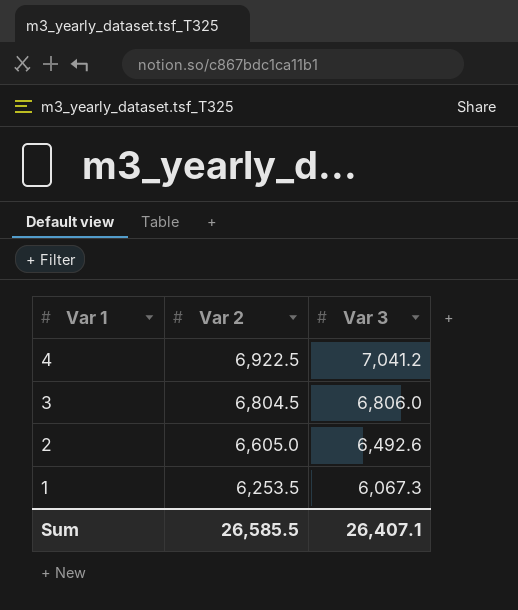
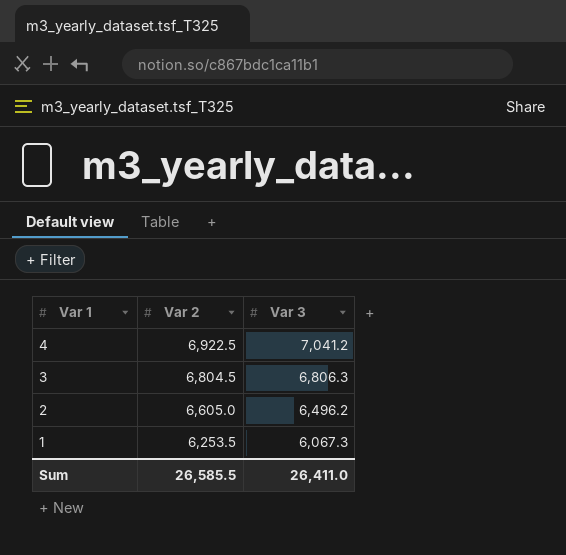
3 | Var 3: 6,806.0 -> 6,806.3
2 | Var 3: 6,492.6 -> 6,496.2
Sum | Var 3: 26,407.1 -> 26,411.0

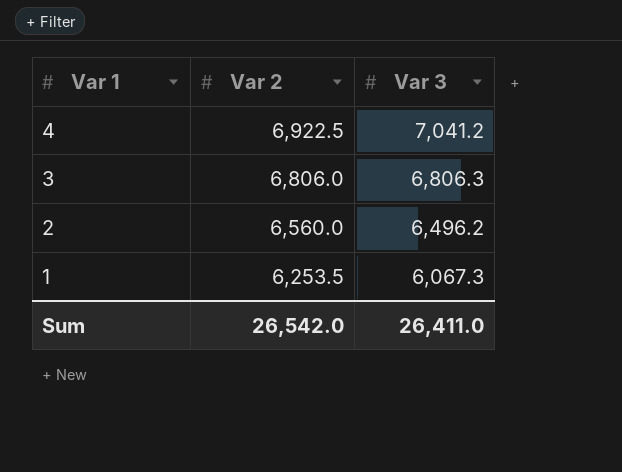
3 | Var 2: 6,804.5 -> 6,806.0
2 | Var 2: 6,605.0 -> 6,560.0
Sum | Var 2: 26,585.5 -> 26,542.0

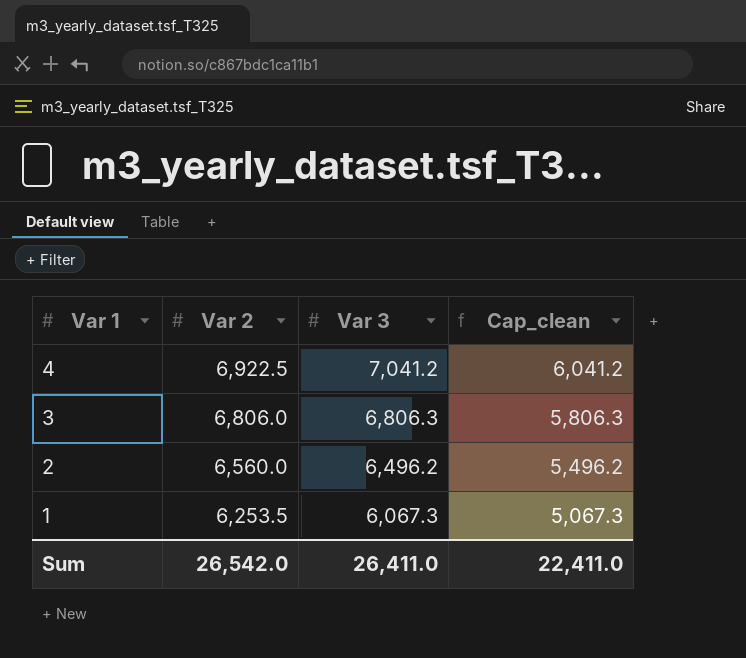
column Cap_clean | formula: none -> [Var 3] - 1000

